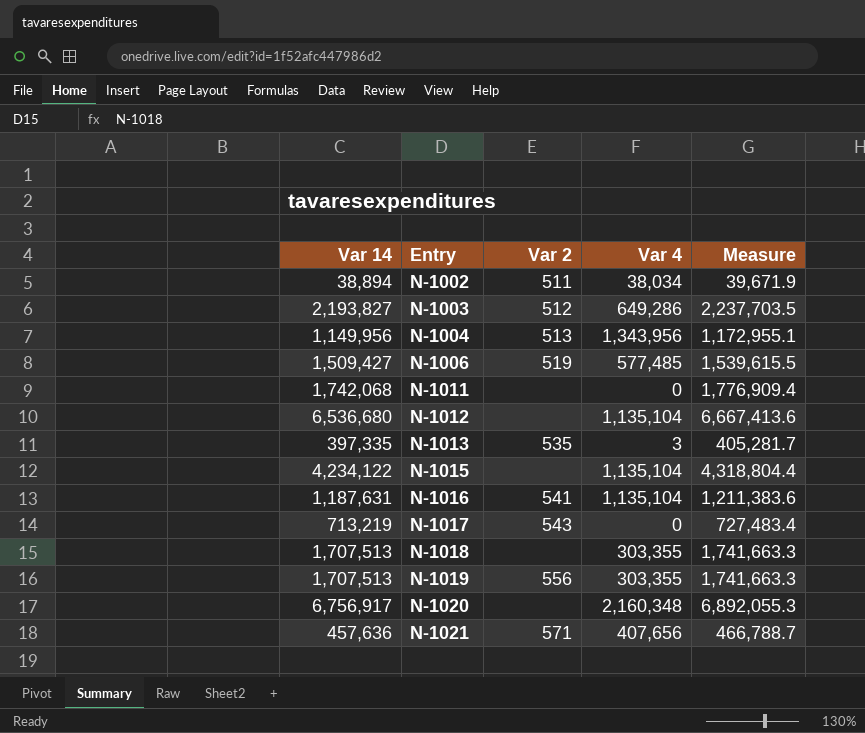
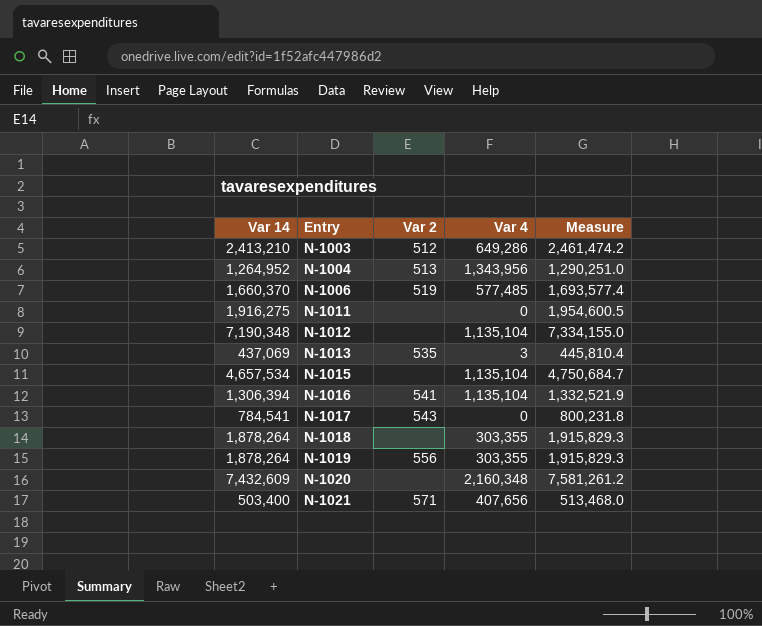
row N-1002: 38,894 | 511 | 38,034 | 39,671.9 -> none
N-1003 | Var 14: 2,193,827 -> 2,413,210
N-1003 | Measure: 2,237,703.5 -> 2,461,474.2
N-1004 | Var 14: 1,149,956 -> 1,264,952
N-1004 | Measure: 1,172,955.1 -> 1,290,251.0
N-1006 | Var 14: 1,509,427 -> 1,660,370
N-1006 | Measure: 1,539,615.5 -> 1,693,577.4
N-1011 | Var 14: 1,742,068 -> 1,916,275
N-1011 | Measure: 1,776,909.4 -> 1,954,600.5
N-1012 | Var 14: 6,536,680 -> 7,190,348
N-1012 | Measure: 6,667,413.6 -> 7,334,155.0
N-1013 | Var 14: 397,335 -> 437,069
N-1013 | Measure: 405,281.7 -> 445,810.4
N-1015 | Var 14: 4,234,122 -> 4,657,534
N-1015 | Measure: 4,318,804.4 -> 4,750,684.7
N-1016 | Var 14: 1,187,631 -> 1,306,394
N-1016 | Measure: 1,211,383.6 -> 1,332,521.9
N-1017 | Var 14: 713,219 -> 784,541
N-1017 | Measure: 727,483.4 -> 800,231.8
N-1018 | Var 14: 1,707,513 -> 1,878,264
N-1018 | Measure: 1,741,663.3 -> 1,915,829.3
N-1019 | Var 14: 1,707,513 -> 1,878,264
N-1019 | Measure: 1,741,663.3 -> 1,915,829.3
N-1020 | Var 14: 6,756,917 -> 7,432,609
N-1020 | Measure: 6,892,055.3 -> 7,581,261.2
N-1021 | Var 14: 457,636 -> 503,400
N-1021 | Measure: 466,788.7 -> 513,468.0

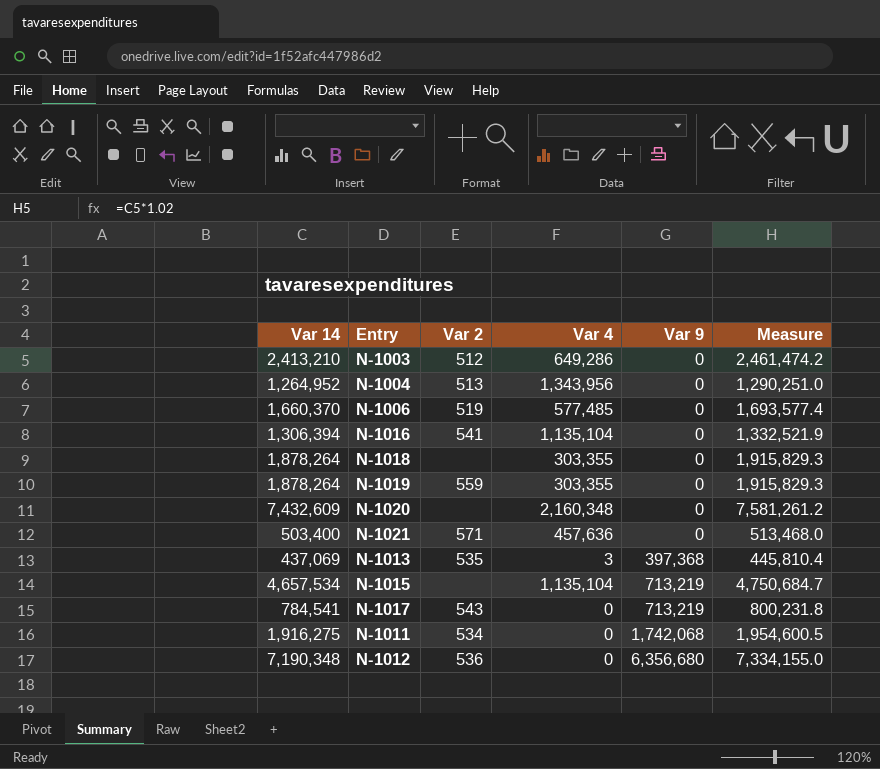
row order: Entry ascending -> Var 9 ascending
column Var 9 | position: none -> 5
N-1019 | Var 2: 556 -> 559
N-1021 | Var 4: 407,656 -> 457,636
N-1011 | Var 2: none -> 534
N-1012 | Var 2: none -> 536
N-1012 | Var 4: 1,135,104 -> 0

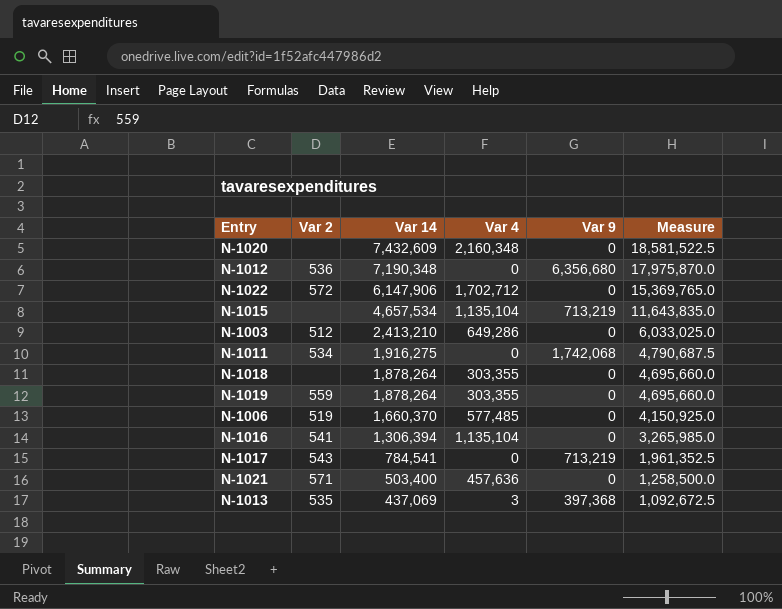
row order: Var 9 ascending -> Var 14 descending
column Var 14 | position: 1 -> 3
column Measure | formula: [Var 14] * 1.02 -> [Var 14] * 2.5
row N-1004: 1,264,952 | 513 | 1,343,956 | 0 | 1,290,251.0 -> none
row N-1022: none -> 572 | 6,147,906 | 1,702,712 | 0 | 15,369,765.0

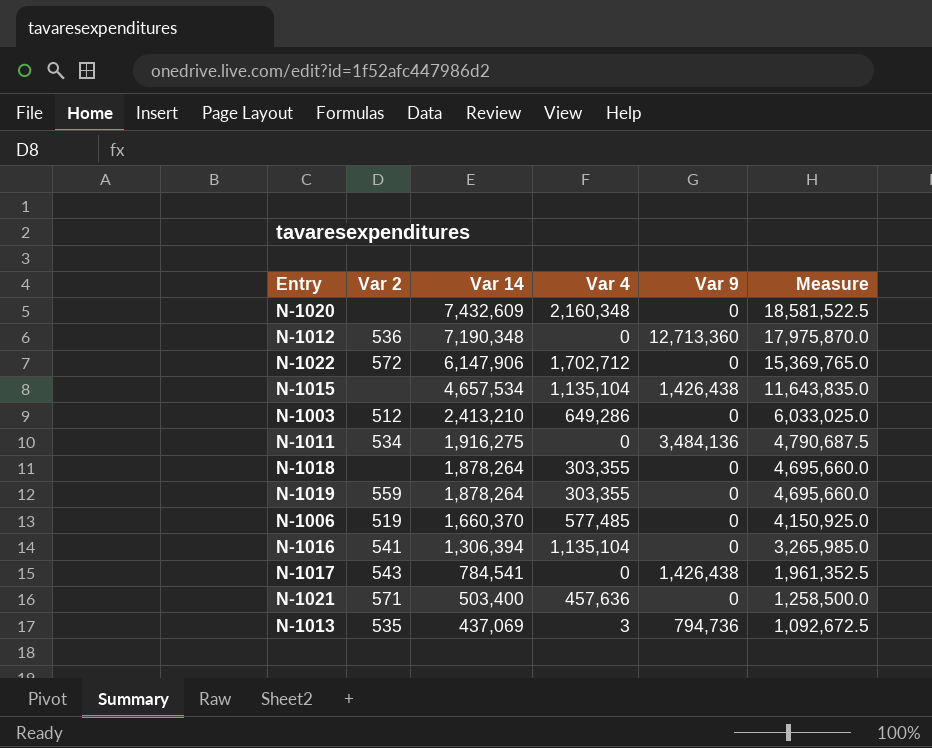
N-1012 | Var 9: 6,356,680 -> 12,713,360
N-1015 | Var 9: 713,219 -> 1,426,438
N-1011 | Var 9: 1,742,068 -> 3,484,136
N-1017 | Var 9: 713,219 -> 1,426,438
N-1013 | Var 9: 397,368 -> 794,736

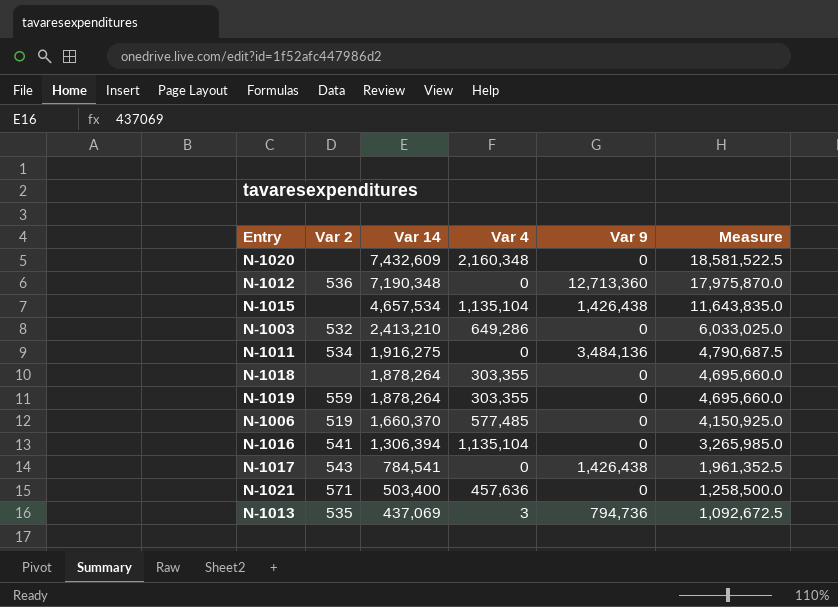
row N-1022: 572 | 6,147,906 | 1,702,712 | 0 | 15,369,765.0 -> none
N-1003 | Var 2: 512 -> 532

